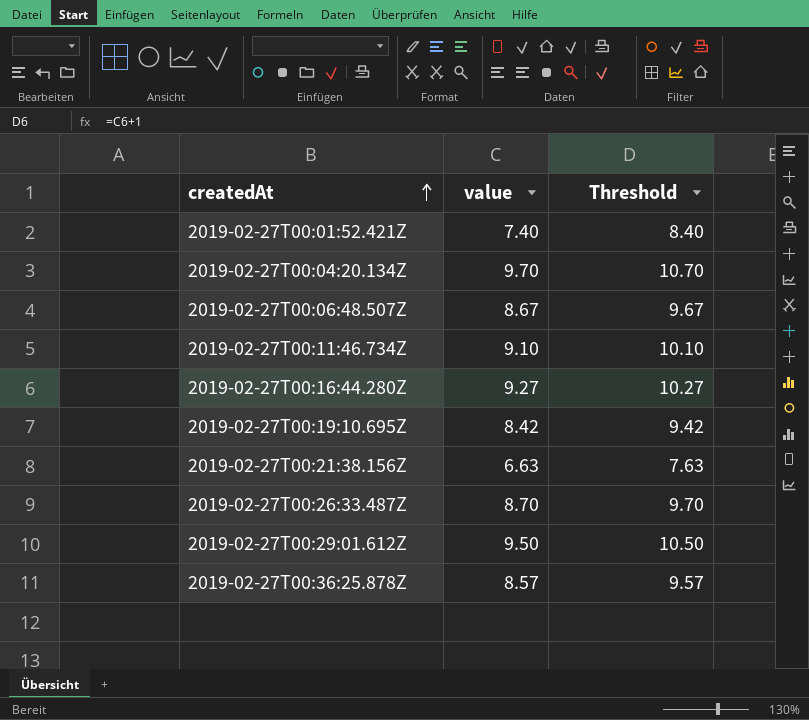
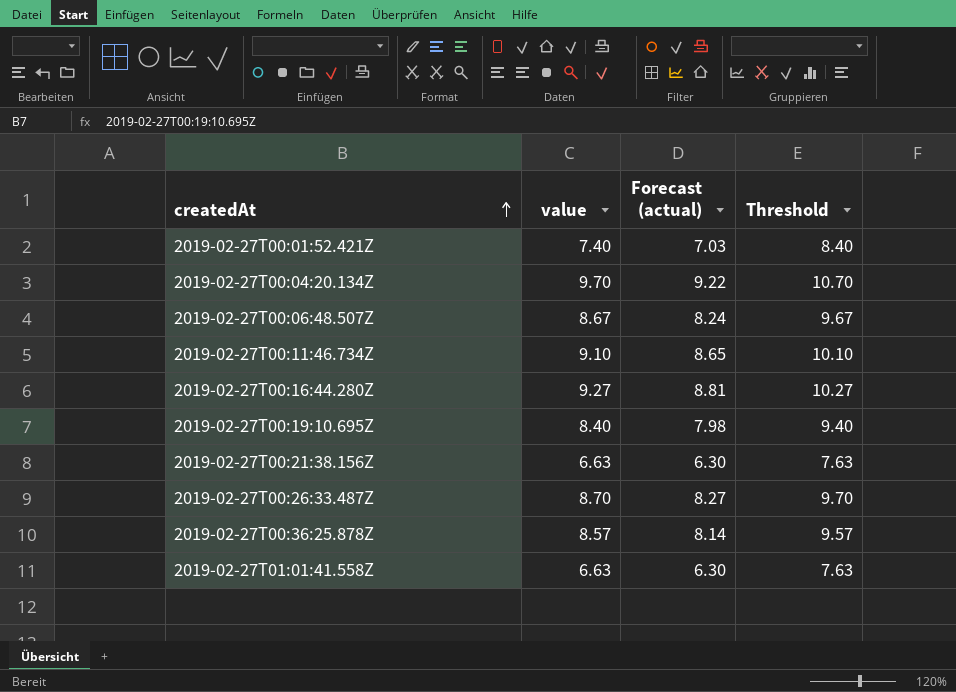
column Forecast (actual) | formula: none -> [value] * 0.95
row 2019-02-27T00:29:01.612Z: 9.50 | 10.50 -> none
2019-02-27T00:19:10.695Z | value: 8.42 -> 8.40
2019-02-27T00:19:10.695Z | Threshold: 9.42 -> 9.40
row 2019-02-27T01:01:41.558Z: none -> 6.63 | 6.30 | 7.63

